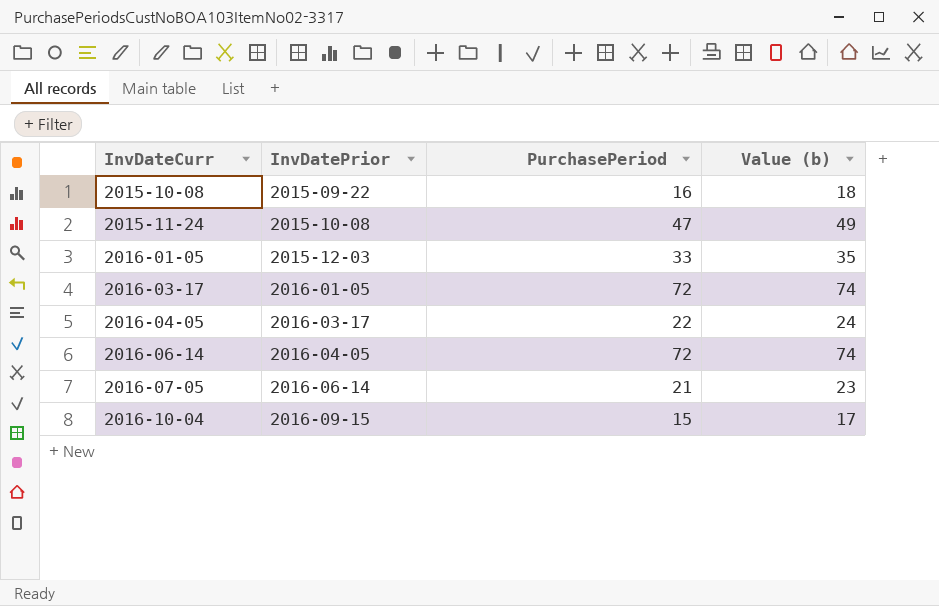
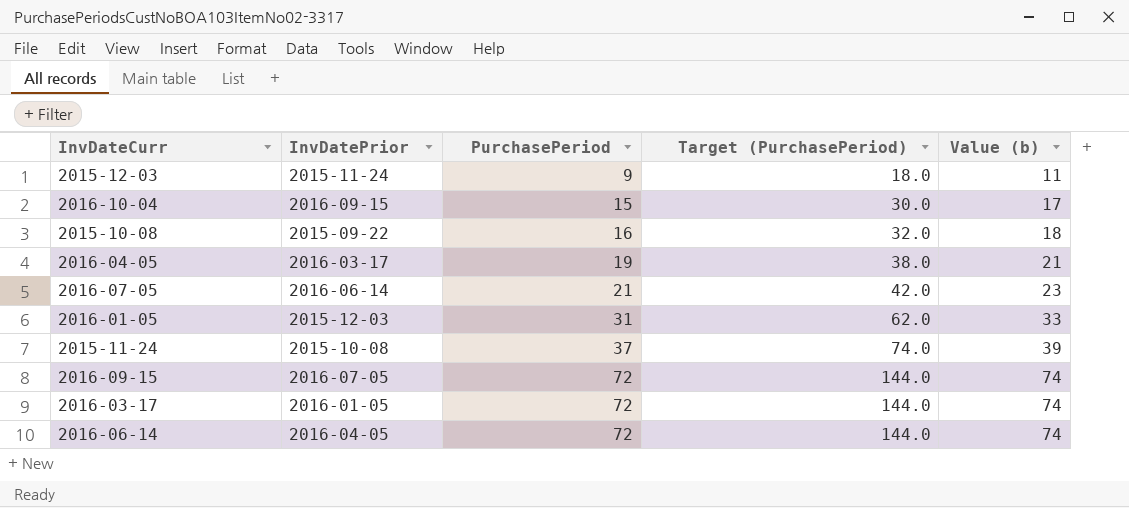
row order: InvDateCurr ascending -> PurchasePeriod ascending
column Target (PurchasePeriod) | formula: none -> [PurchasePeriod] * 2
row 2015-12-03: none -> 2015-11-24 | 9 | 18.0 | 11
2016-04-05 | PurchasePeriod: 22 -> 19
2016-04-05 | Value (b): 24 -> 21
2016-01-05 | PurchasePeriod: 33 -> 31
2016-01-05 | Value (b): 35 -> 33
2015-11-24 | PurchasePeriod: 47 -> 37
2015-11-24 | Value (b): 49 -> 39
row 2016-09-15: none -> 2016-07-05 | 72 | 144.0 | 74

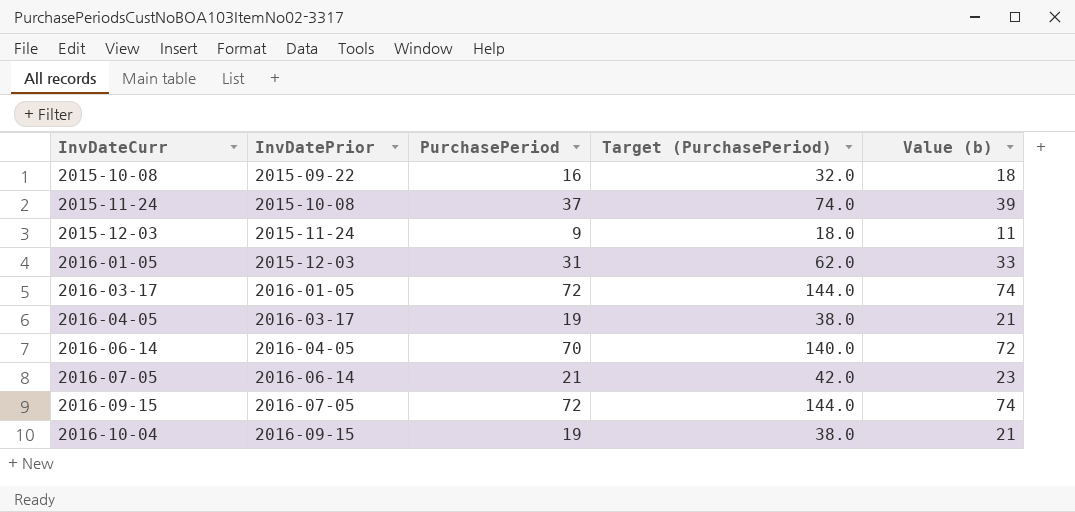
row order: PurchasePeriod ascending -> InvDateCurr ascending
2016-06-14 | PurchasePeriod: 72 -> 70
2016-06-14 | Target (PurchasePeriod): 144.0 -> 140.0
2016-06-14 | Value (b): 74 -> 72
2016-10-04 | PurchasePeriod: 15 -> 19
2016-10-04 | Target (PurchasePeriod): 30.0 -> 38.0
2016-10-04 | Value (b): 17 -> 21

